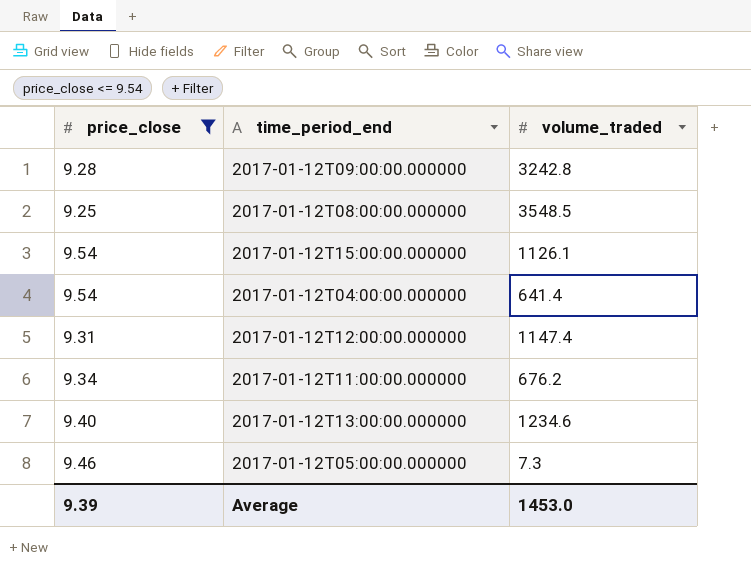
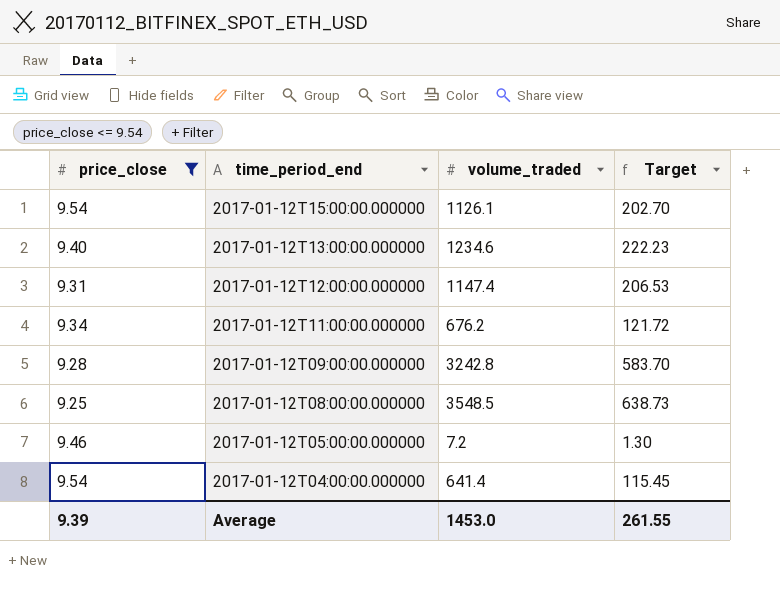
row order: none -> time_period_end descending
column Target | formula: none -> [volume_traded] * 0.18
2017-01-12T05:00:00.000000 | volume_traded: 7.3 -> 7.2

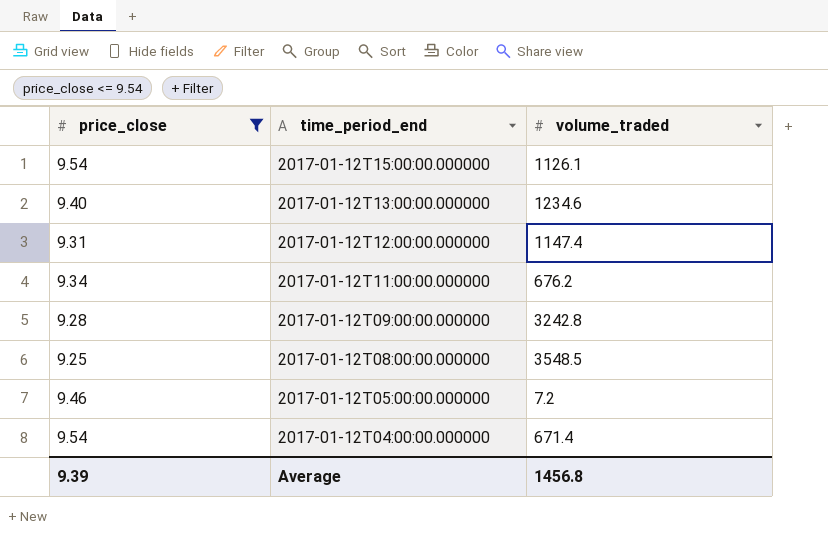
column Target | formula: [volume_traded] * 0.18 -> none
2017-01-12T04:00:00.000000 | volume_traded: 641.4 -> 671.4
Average | volume_traded: 1453.0 -> 1456.8

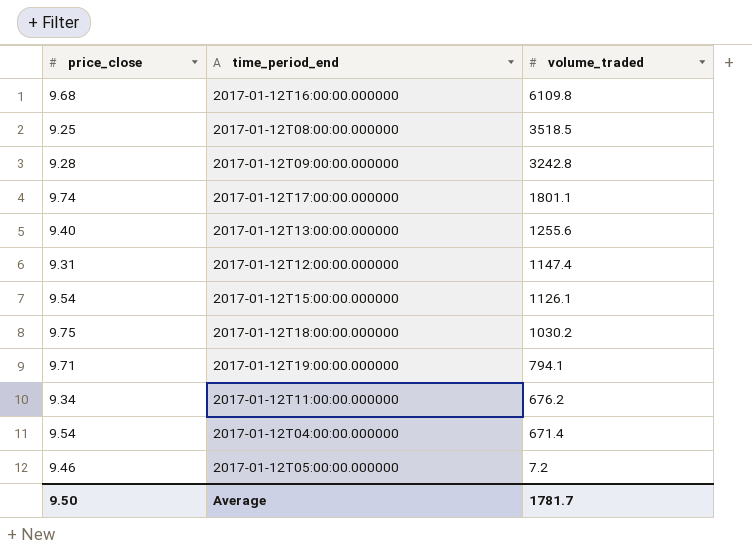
filter: price_close <= 9.54 -> none
row order: time_period_end descending -> volume_traded descending
2017-01-12T08:00:00.000000 | volume_traded: 3548.5 -> 3518.5
2017-01-12T13:00:00.000000 | volume_traded: 1234.6 -> 1255.6
Average | price_close: 9.39 -> 9.50
Average | volume_traded: 1456.8 -> 1781.7

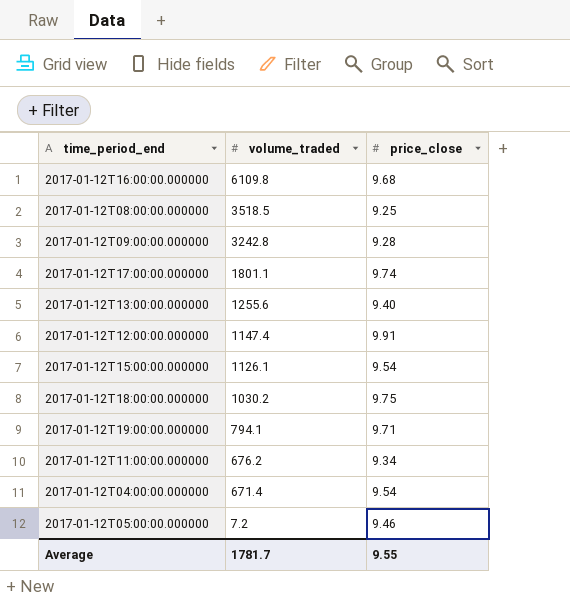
column price_close | position: 1 -> 3
2017-01-12T12:00:00.000000 | price_close: 9.31 -> 9.91
Average | price_close: 9.50 -> 9.55

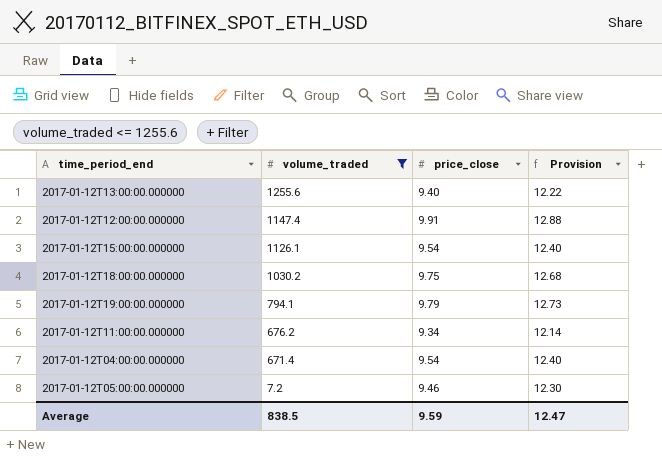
filter: none -> volume_traded <= 1255.6
column Provision | formula: none -> [price_close] * 1.3
2017-01-12T19:00:00.000000 | price_close: 9.71 -> 9.79
Average | volume_traded: 1781.7 -> 838.5
Average | price_close: 9.55 -> 9.59

